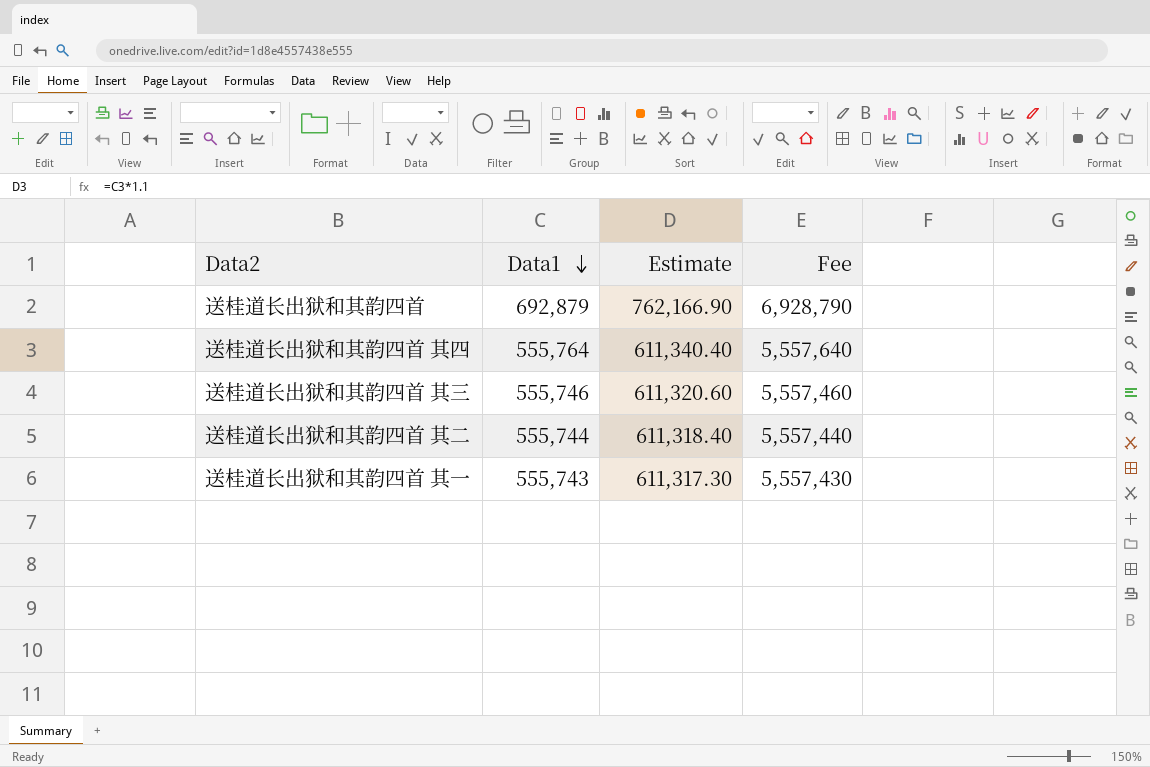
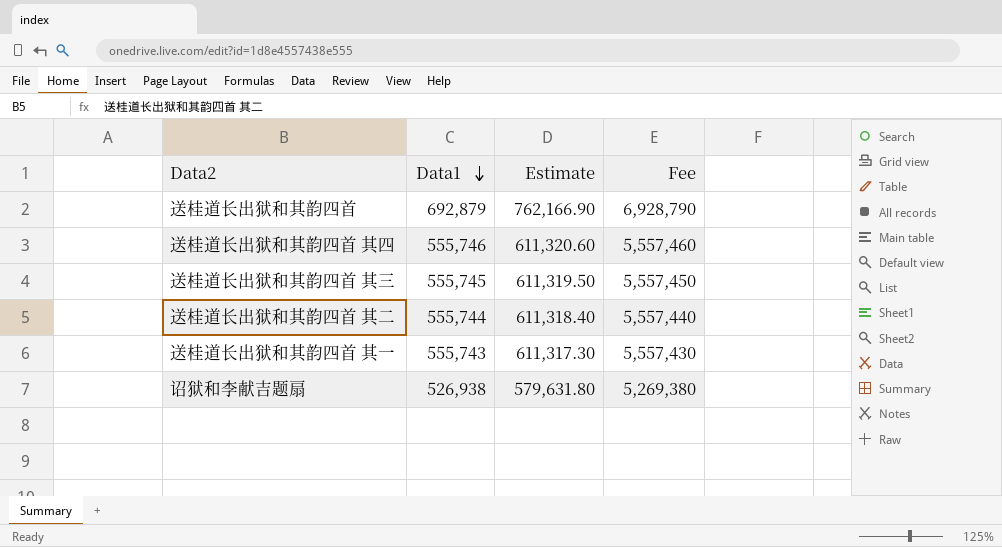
送桂道长出狱和其韵四首 其四 | Data1: 555,764 -> 555,746
送桂道长出狱和其韵四首 其四 | Estimate: 611,340.40 -> 611,320.60
送桂道长出狱和其韵四首 其四 | Fee: 5,557,640 -> 5,557,460
送桂道长出狱和其韵四首 其三 | Data1: 555,746 -> 555,745
送桂道长出狱和其韵四首 其三 | Estimate: 611,320.60 -> 611,319.50
送桂道长出狱和其韵四首 其三 | Fee: 5,557,460 -> 5,557,450
row 诏狱和李献吉题扇: none -> 526,938 | 579,631.80 | 5,269,380

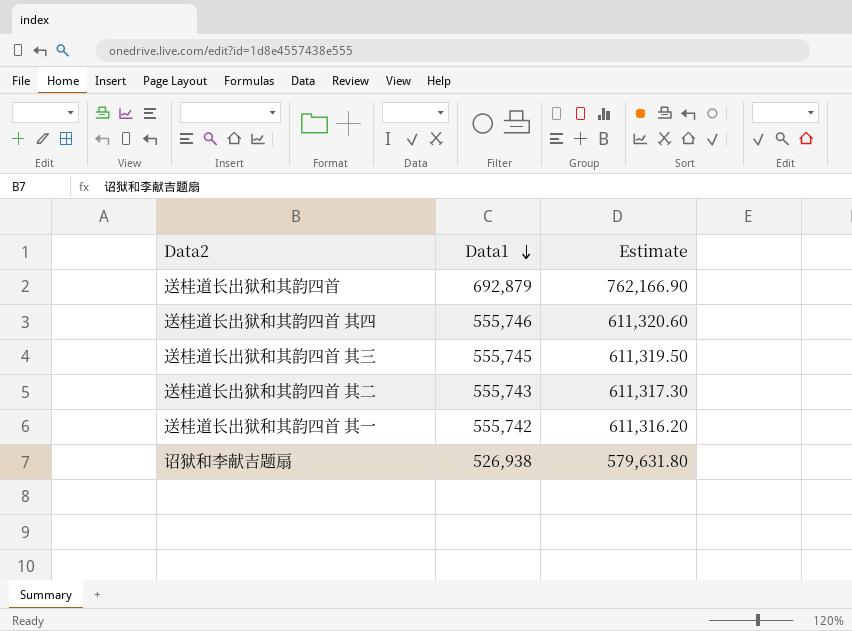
column Fee | formula: [Data1] * 10 -> none
送桂道长出狱和其韵四首 其二 | Data1: 555,744 -> 555,743
送桂道长出狱和其韵四首 其二 | Estimate: 611,318.40 -> 611,317.30
送桂道长出狱和其韵四首 其一 | Data1: 555,743 -> 555,742
送桂道长出狱和其韵四首 其一 | Estimate: 611,317.30 -> 611,316.20

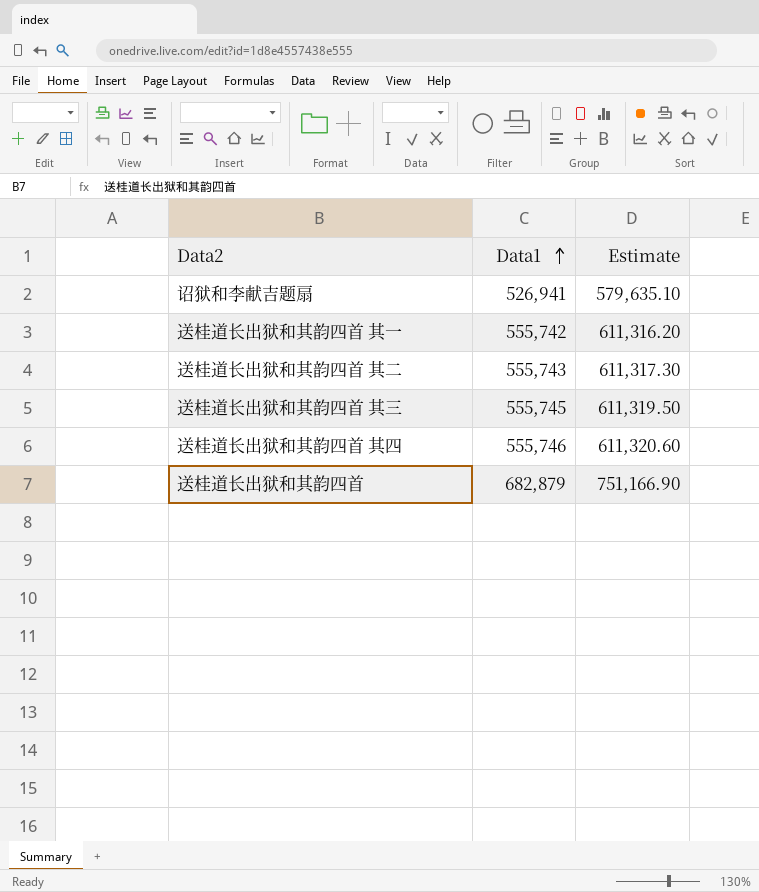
row order: Data1 descending -> Data1 ascending
诏狱和李献吉题扇 | Data1: 526,938 -> 526,941
诏狱和李献吉题扇 | Estimate: 579,631.80 -> 579,635.10
送桂道长出狱和其韵四首 | Data1: 692,879 -> 682,879
送桂道长出狱和其韵四首 | Estimate: 762,166.90 -> 751,166.90

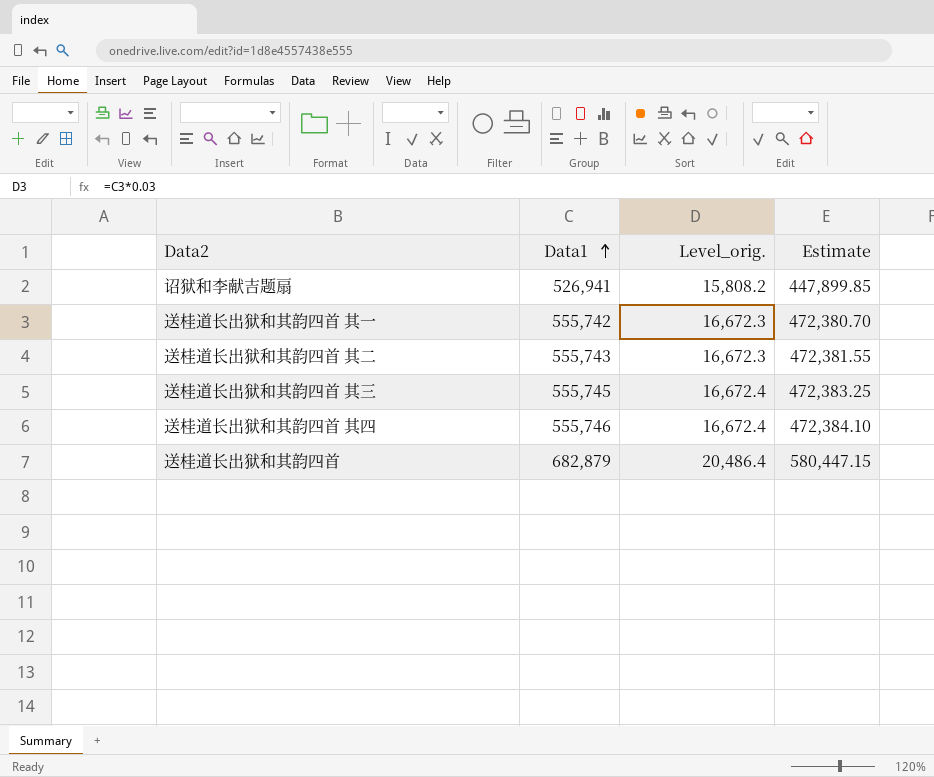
column Level_orig. | formula: none -> [Data1] * 0.03
column Estimate | formula: [Data1] * 1.1 -> [Data1] * 0.85

